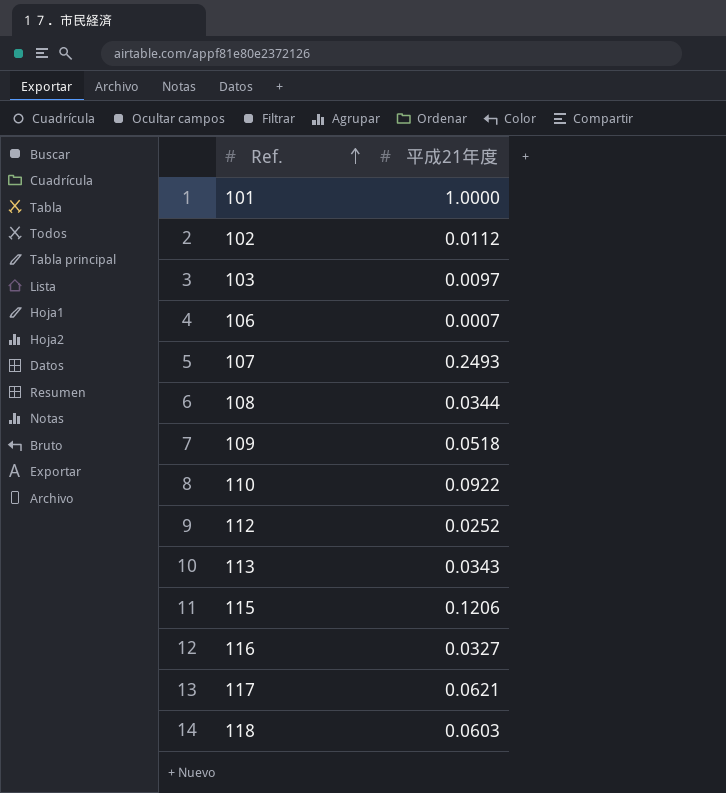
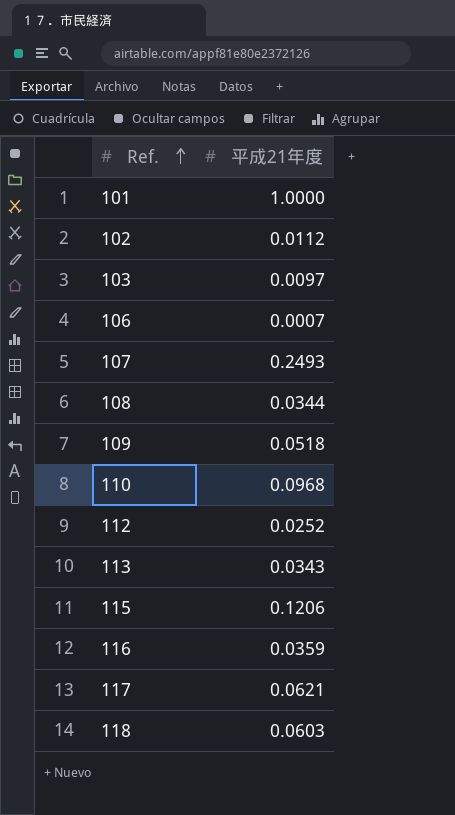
110 | 平成21年度: 0.0922 -> 0.0968
116 | 平成21年度: 0.0327 -> 0.0359

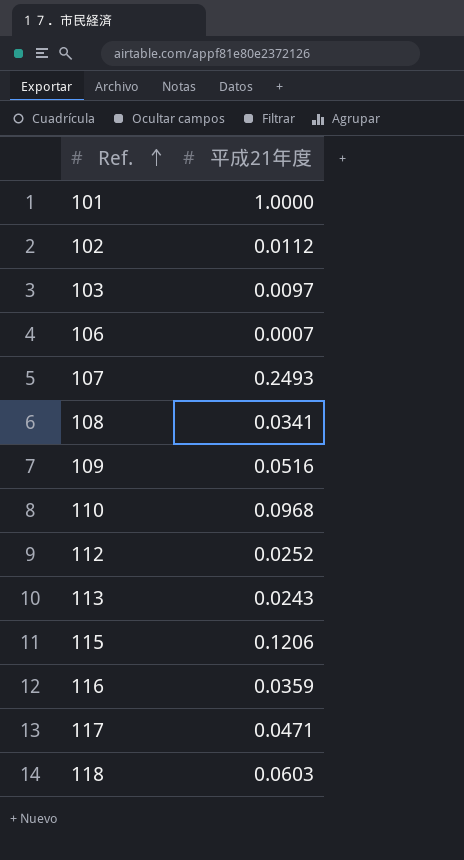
108 | 平成21年度: 0.0344 -> 0.0341
109 | 平成21年度: 0.0518 -> 0.0516
113 | 平成21年度: 0.0343 -> 0.0243
117 | 平成21年度: 0.0621 -> 0.0471

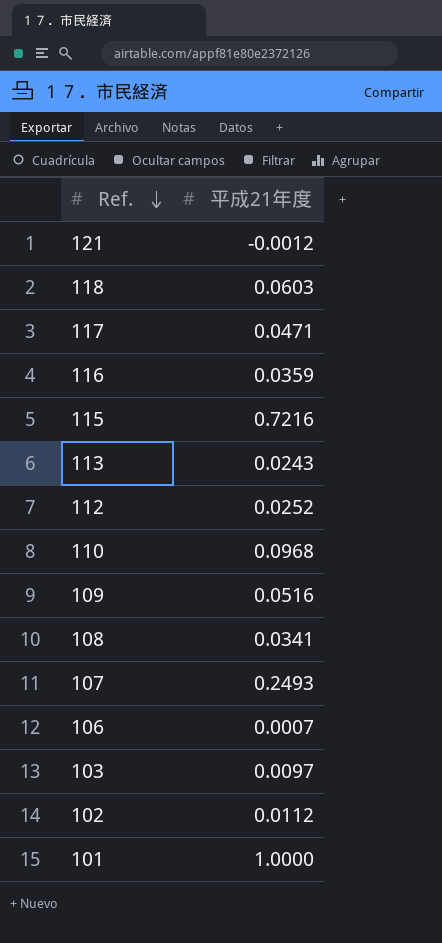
row order: Ref. ascending -> Ref. descending
row 121: none -> -0.0012
115 | 平成21年度: 0.1206 -> 0.7216

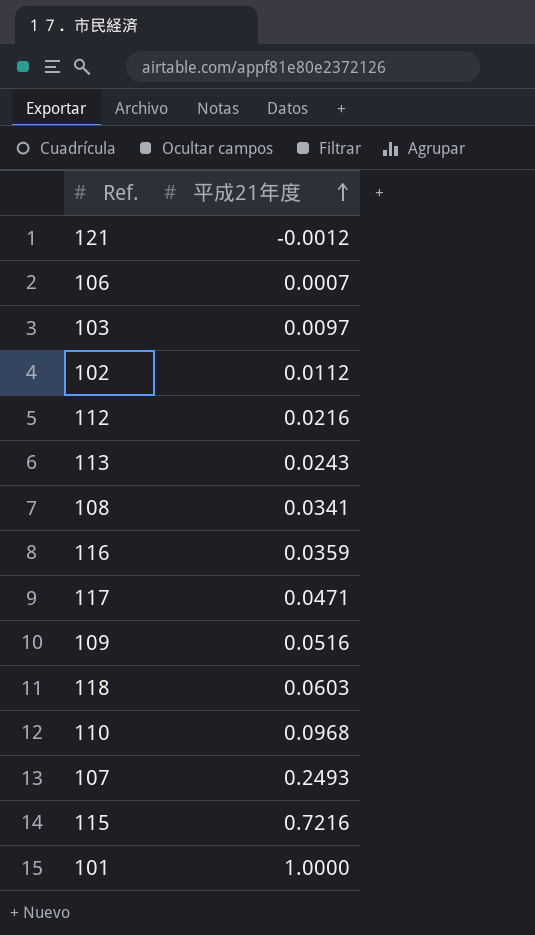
row order: Ref. descending -> 平成21年度 ascending
112 | 平成21年度: 0.0252 -> 0.0216

